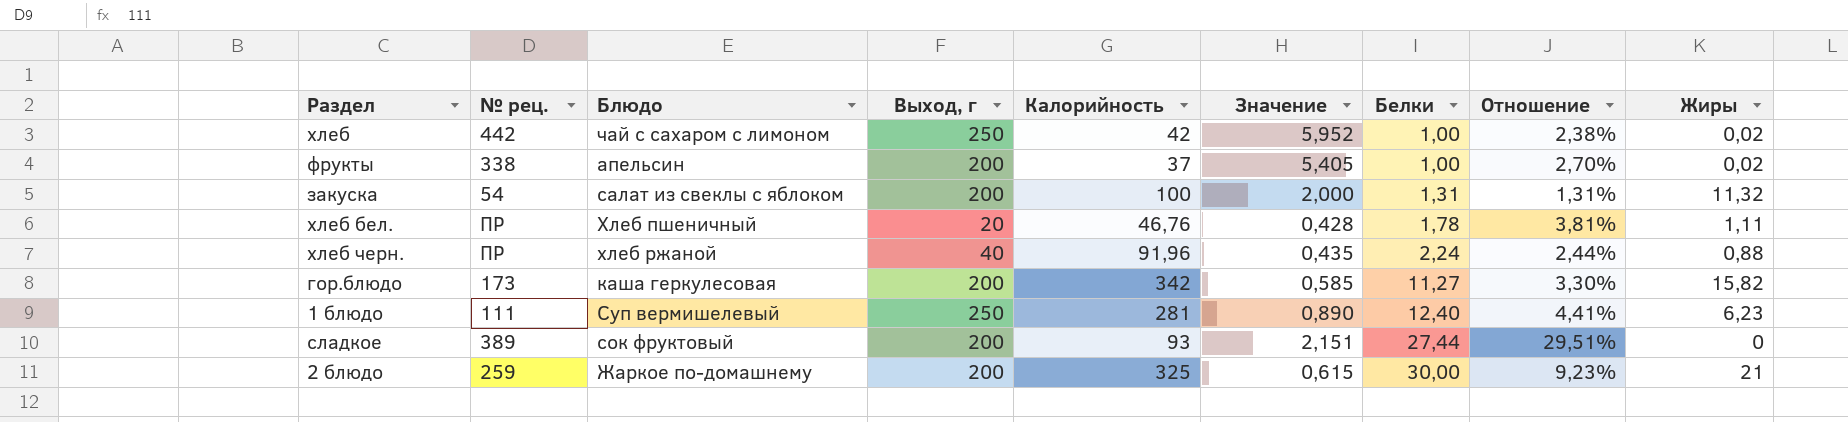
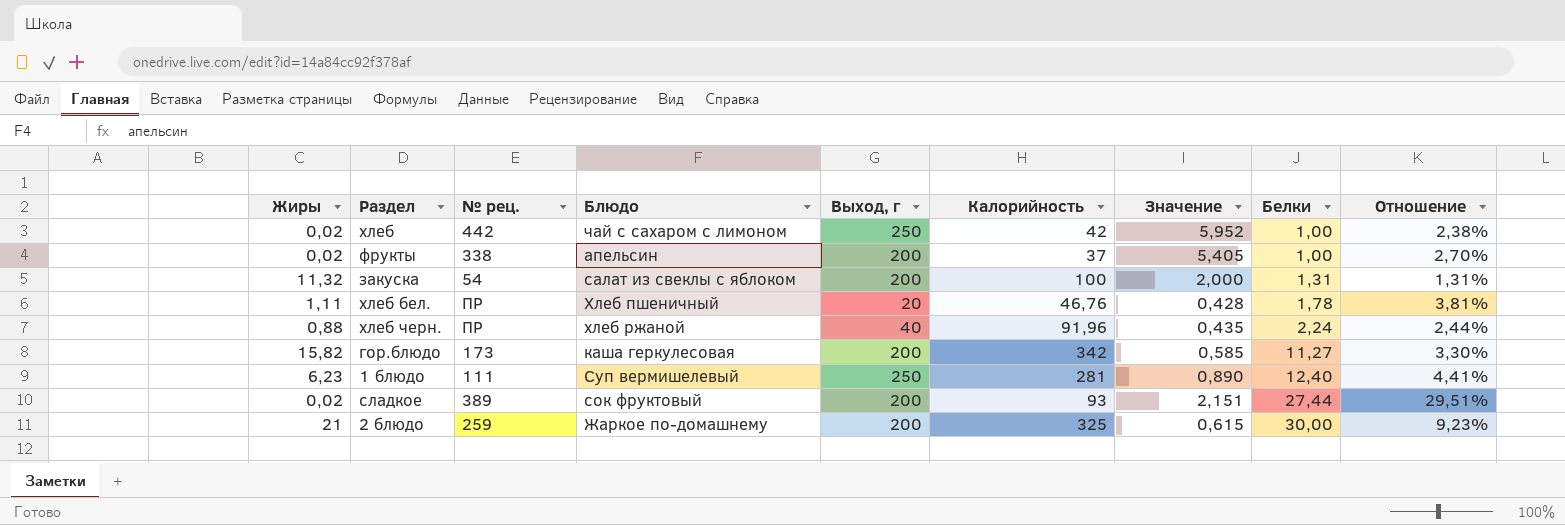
column Жиры | position: 9 -> 1
сладкое | Жиры: 0 -> 0,02

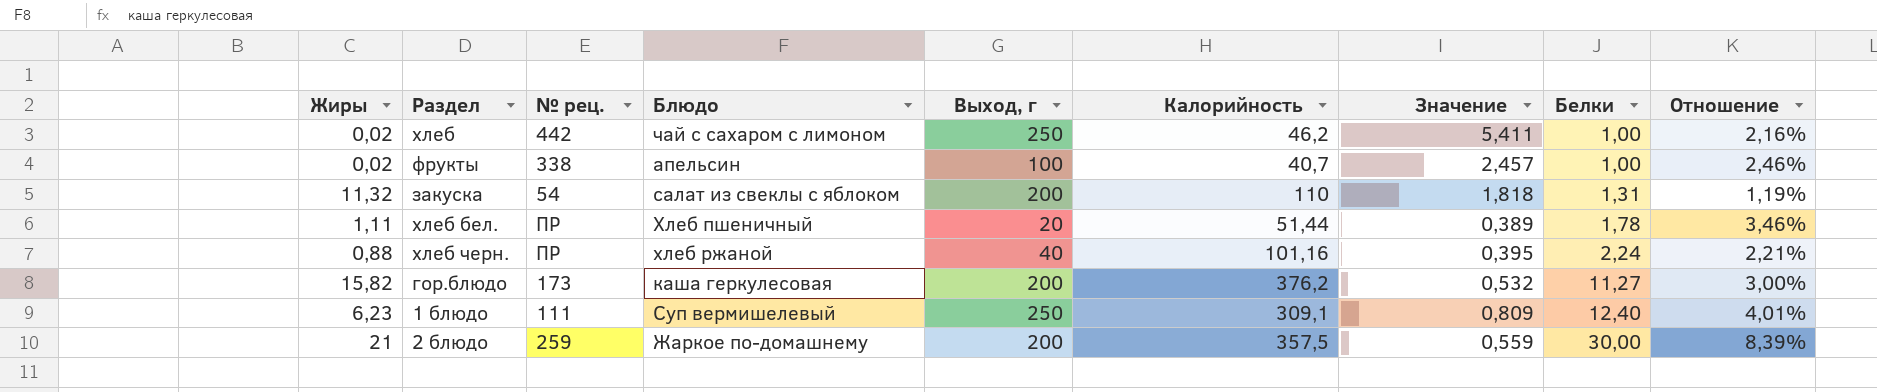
row сладкое: 0,02 | 389 | сок фруктовый | 200 | 93 | 2,151 | 27,44 | 29,51% -> none
хлеб | Калорийность: 42 -> 46,2
хлеб | Значение: 5,952 -> 5,411
хлеб | Отношение: 2,38% -> 2,16%
фрукты | Выход, г: 200 -> 100
фрукты | Калорийность: 37 -> 40,7
фрукты | Значение: 5,405 -> 2,457
фрукты | Отношение: 2,70% -> 2,46%
закуска | Калорийность: 100 -> 110
закуска | Значение: 2,000 -> 1,818
закуска | Отношение: 1,31% -> 1,19%
хлеб бел. | Калорийность: 46,76 -> 51,44
хлеб бел. | Значение: 0,428 -> 0,389
хлеб бел. | Отношение: 3,81% -> 3,46%
хлеб черн. | Калорийность: 91,96 -> 101,16
хлеб черн. | Значение: 0,435 -> 0,395
хлеб черн. | Отношение: 2,44% -> 2,21%
гор.блюдо | Калорийность: 342 -> 376,2
гор.блюдо | Значение: 0,585 -> 0,532
гор.блюдо | Отношение: 3,30% -> 3,00%
1 блюдо | Калорийность: 281 -> 309,1
1 блюдо | Значение: 0,890 -> 0,809
1 блюдо | Отношение: 4,41% -> 4,01%
2 блюдо | Калорийность: 325 -> 357,5
2 блюдо | Значение: 0,615 -> 0,559
2 блюдо | Отношение: 9,23% -> 8,39%

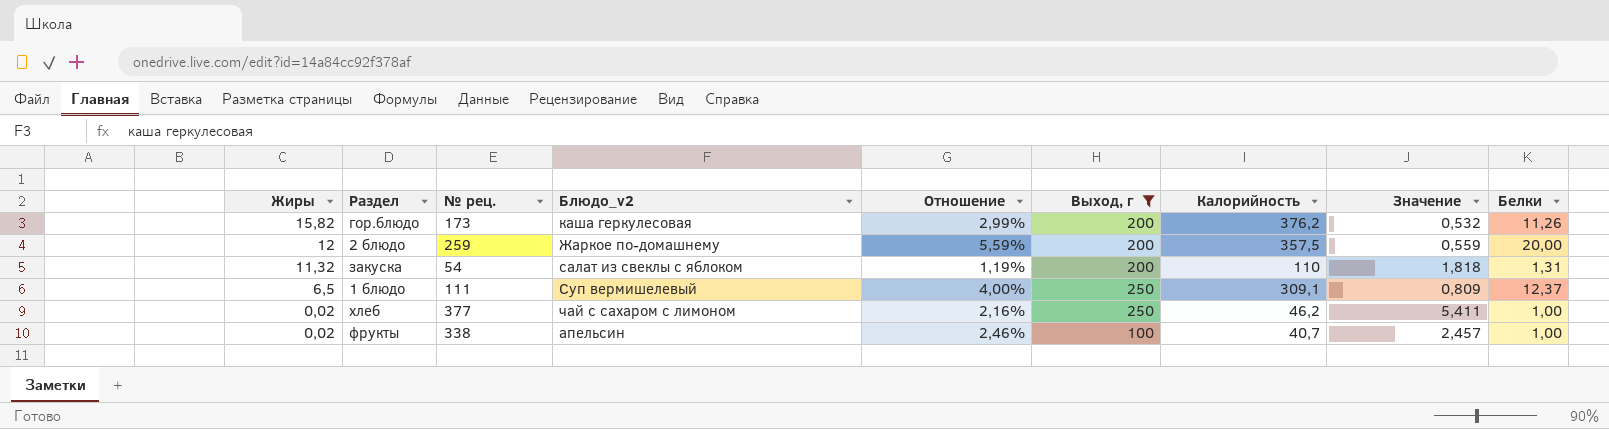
filter: none -> Выход, г >= 100
row order: Белки ascending -> Жиры descending
column name: Блюдо -> Блюдо_v2
column Отношение | position: 9 -> 5
гор.блюдо | Отношение: 3,00% -> 2,99%
гор.блюдо | Белки: 11,27 -> 11,26
2 блюдо | Жиры: 21 -> 12
2 блюдо | Отношение: 8,39% -> 5,59%
2 блюдо | Белки: 30,00 -> 20,00
1 блюдо | Жиры: 6,23 -> 6,5
1 блюдо | Отношение: 4,01% -> 4,00%
1 блюдо | Белки: 12,40 -> 12,37
хлеб | № рец.: 442 -> 377

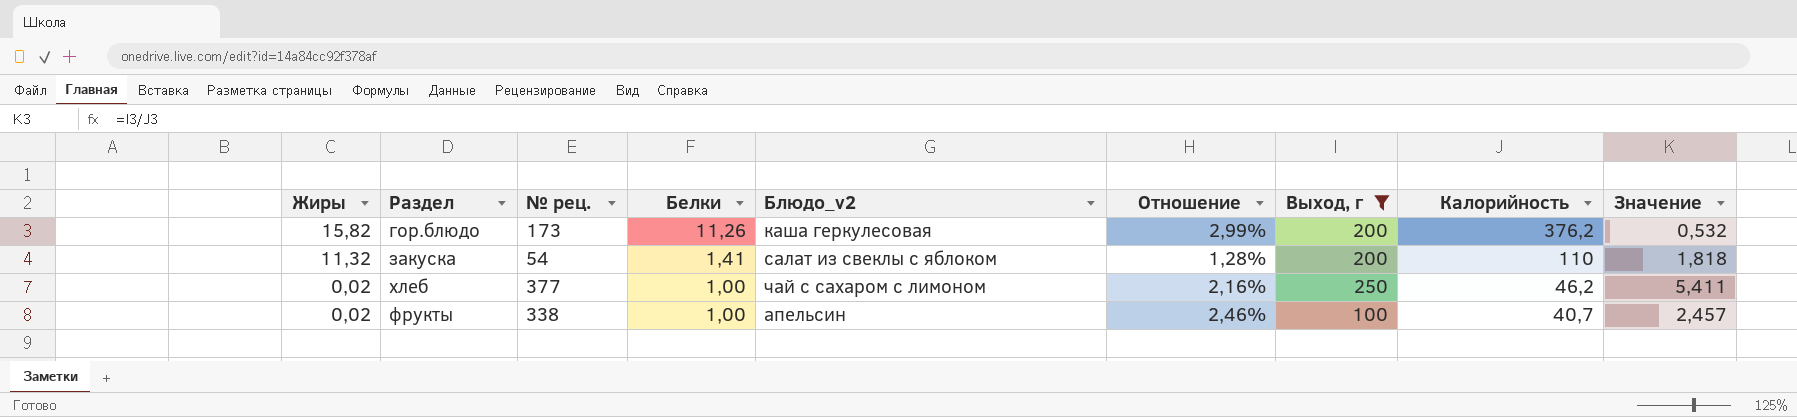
column Белки | position: 9 -> 4
row 2 блюдо: 12 | 259 | Жаркое по-домашнему | 5,59% | 200 | 357,5 | 0,559 | 20,00 -> none
row 1 блюдо: 6,5 | 111 | Суп вермишелевый | 4,00% | 250 | 309,1 | 0,809 | 12,37 -> none
закуска | Белки: 1,31 -> 1,41
закуска | Отношение: 1,19% -> 1,28%

